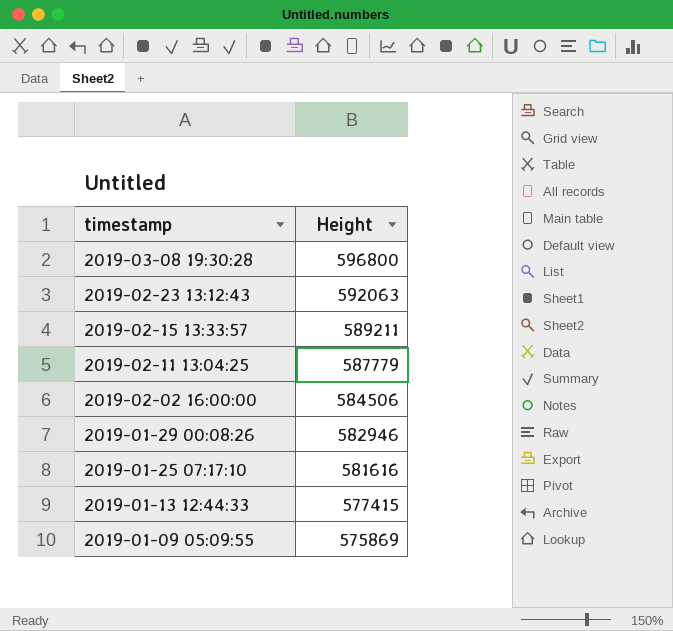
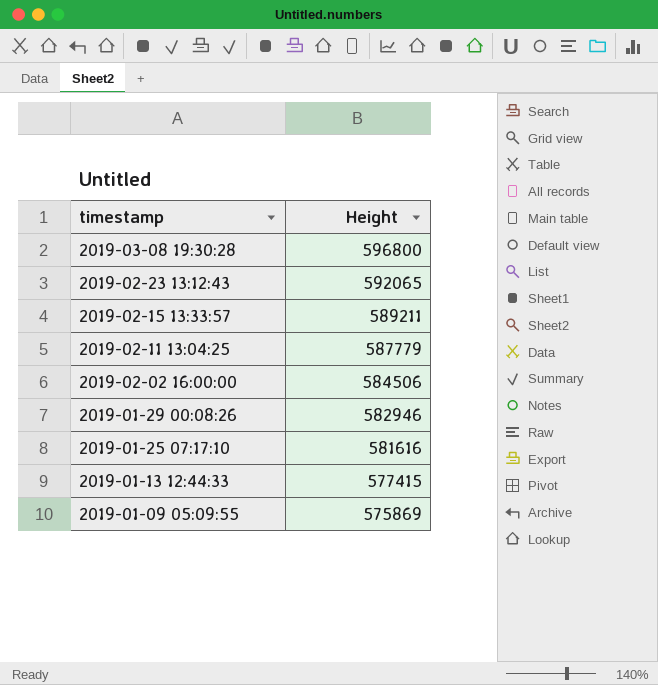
2019-02-23 13:12:43 | Height: 592063 -> 592065

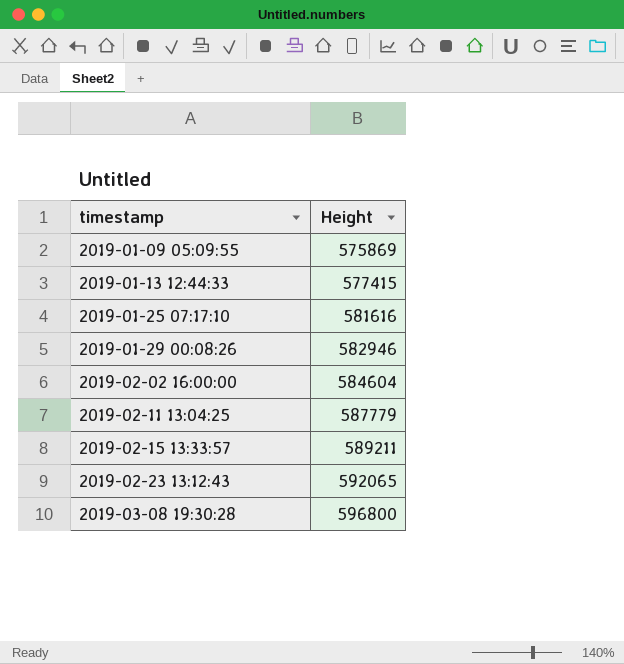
row order: timestamp descending -> timestamp ascending
2019-02-02 16:00:00 | Height: 584506 -> 584604

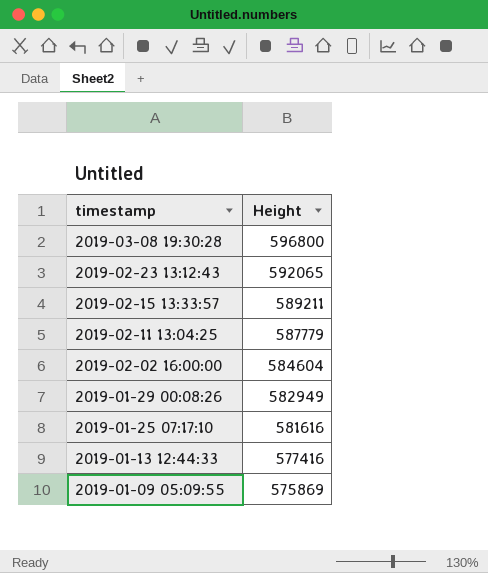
row order: timestamp ascending -> timestamp descending
2019-01-29 00:08:26 | Height: 582946 -> 582949
2019-01-13 12:44:33 | Height: 577415 -> 577416

